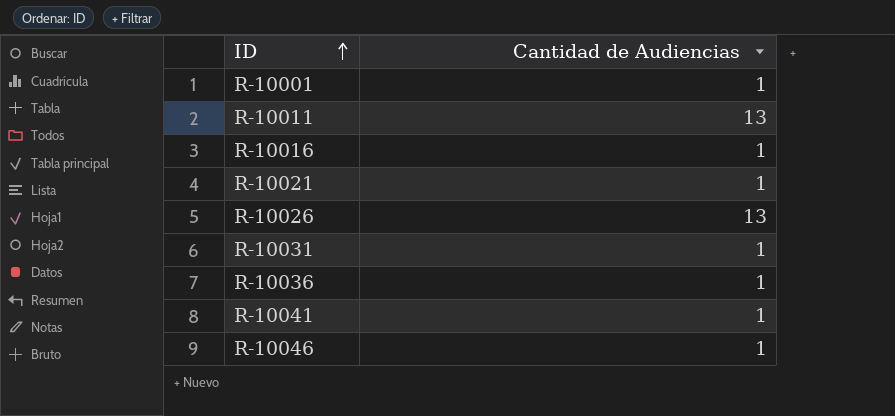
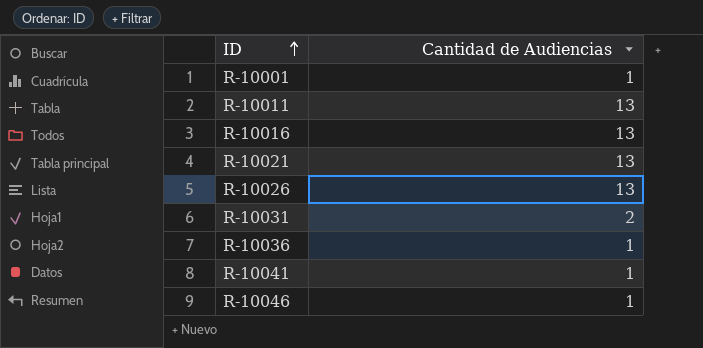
R-10016 | Cantidad de Audiencias: 1 -> 13
R-10021 | Cantidad de Audiencias: 1 -> 13
R-10031 | Cantidad de Audiencias: 1 -> 2

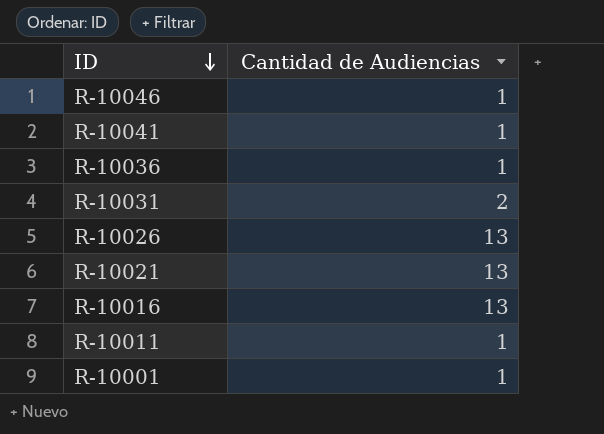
row order: ID ascending -> ID descending
R-10011 | Cantidad de Audiencias: 13 -> 1

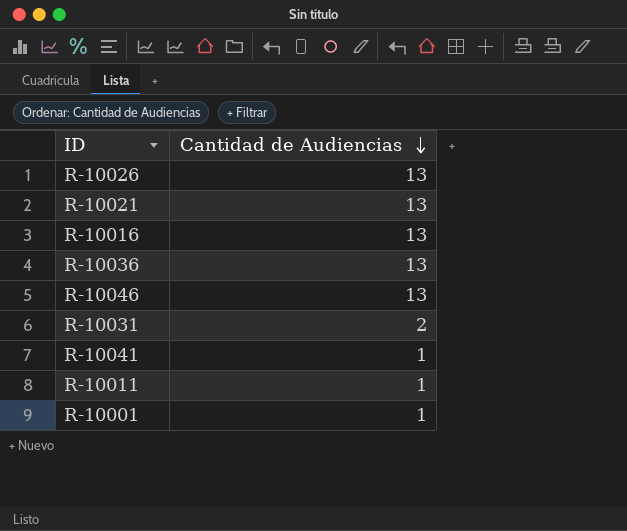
row order: ID descending -> Cantidad de Audiencias descending
R-10036 | Cantidad de Audiencias: 1 -> 13
R-10046 | Cantidad de Audiencias: 1 -> 13

